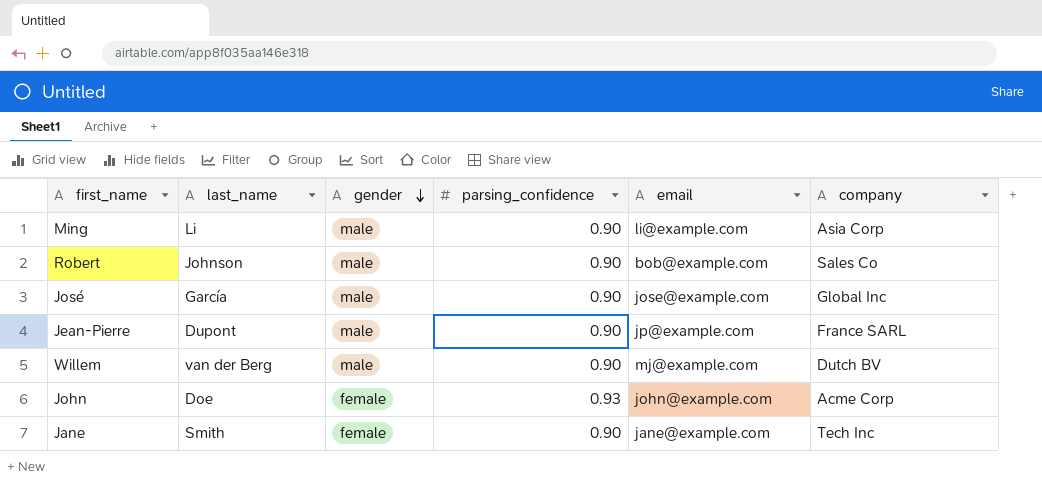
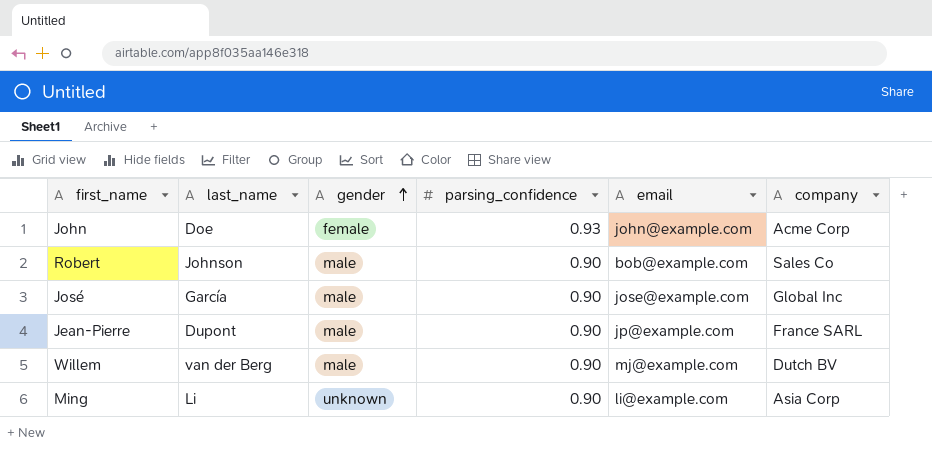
row order: gender descending -> gender ascending
row Jane: Smith | female | 0.90 | jane@example.com | Tech Inc -> none
Ming | gender: male -> unknown

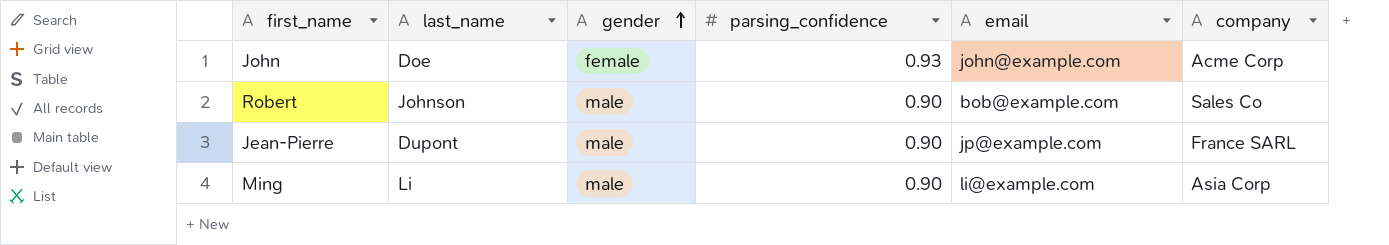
row José: García | male | 0.90 | jose@example.com | Global Inc -> none
row Willem: van der Berg | male | 0.90 | mj@example.com | Dutch BV -> none
Ming | gender: unknown -> male

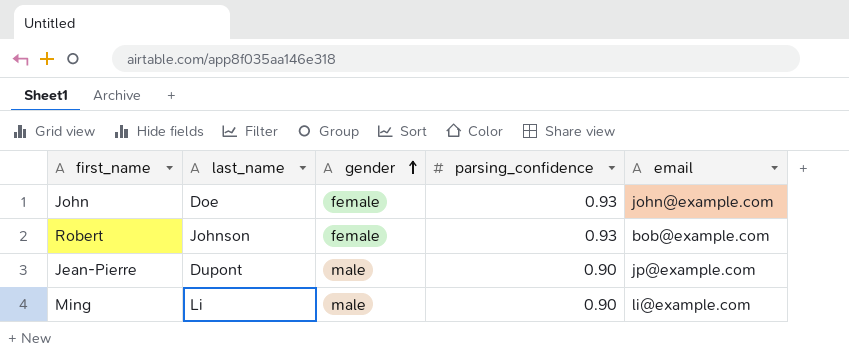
column company | position: 6 -> none
Robert | gender: male -> female
Robert | parsing_confidence: 0.90 -> 0.93

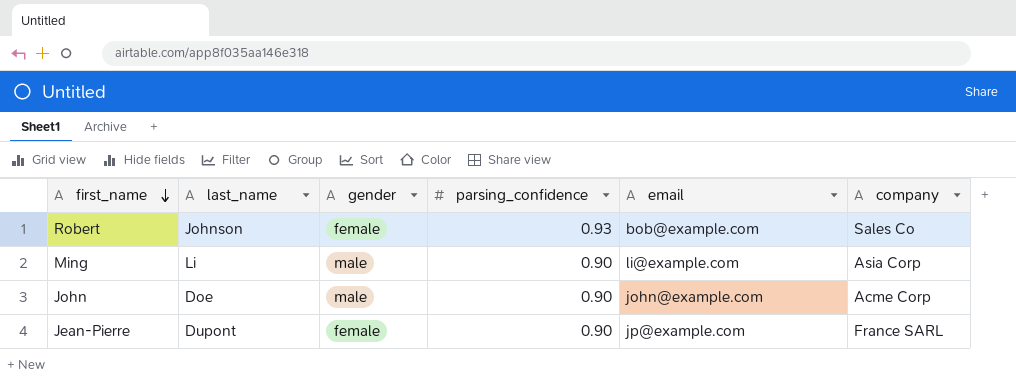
row order: gender ascending -> first_name descending
column company | position: none -> 6
John | gender: female -> male
John | parsing_confidence: 0.93 -> 0.90
Jean-Pierre | gender: male -> female

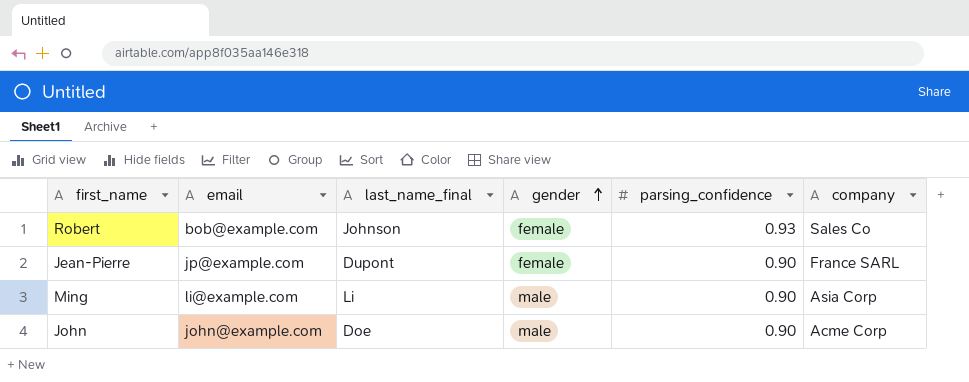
row order: first_name descending -> gender ascending
column email | position: 5 -> 2
column name: last_name -> last_name_final

